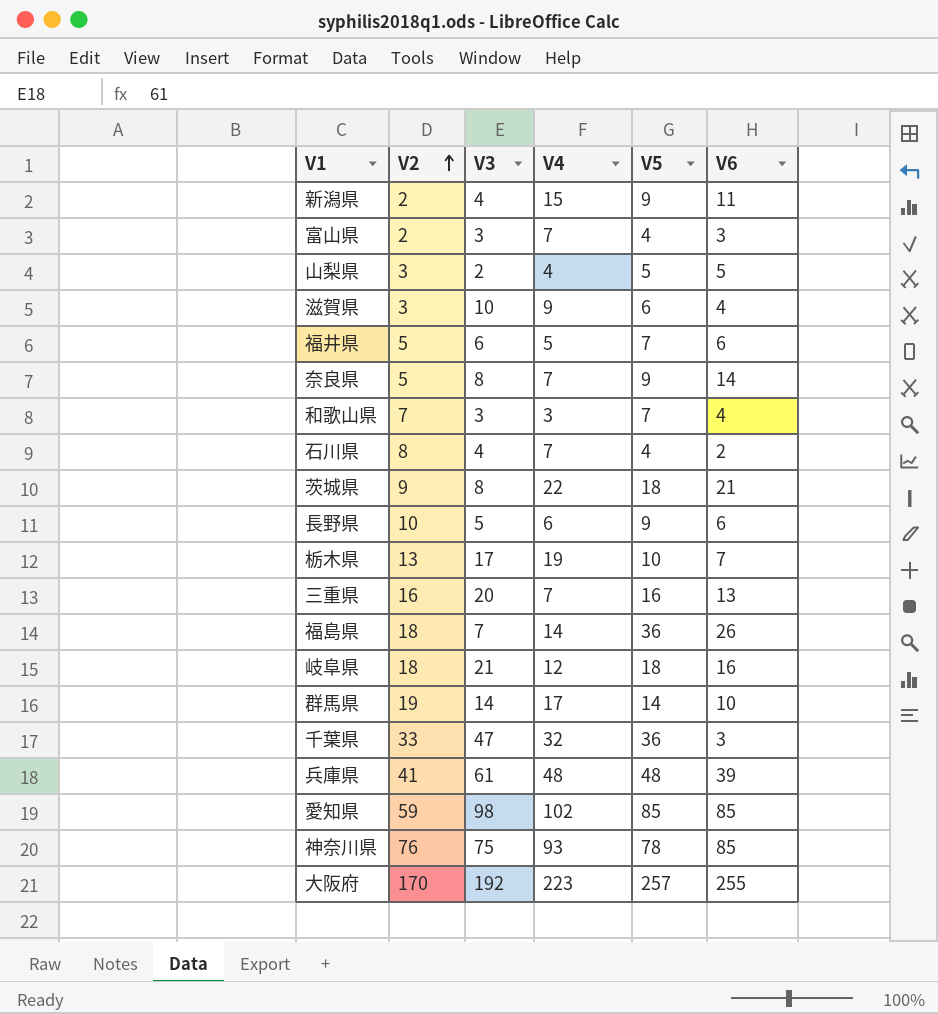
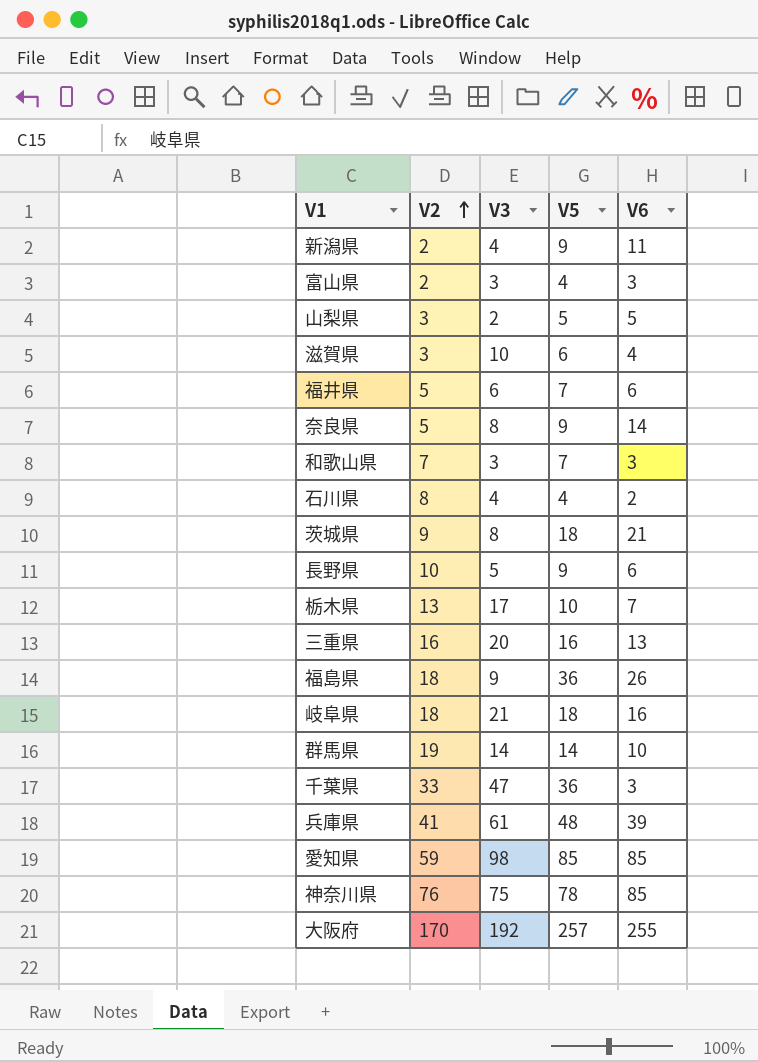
column V4 | position: 4 -> none
和歌山県 | V6: 4 -> 3
福島県 | V3: 7 -> 9

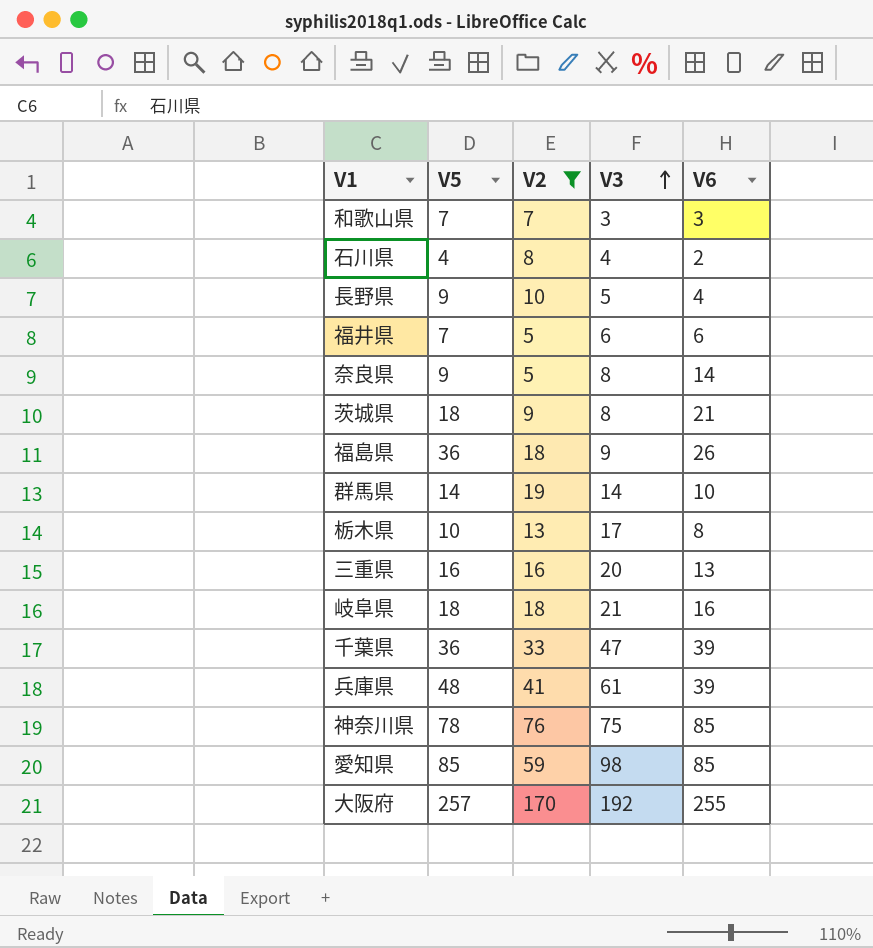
filter: none -> V2 >= 5
row order: V2 ascending -> V3 ascending
column V5 | position: 4 -> 2
長野県 | V6: 6 -> 4
栃木県 | V6: 7 -> 8
千葉県 | V6: 3 -> 39

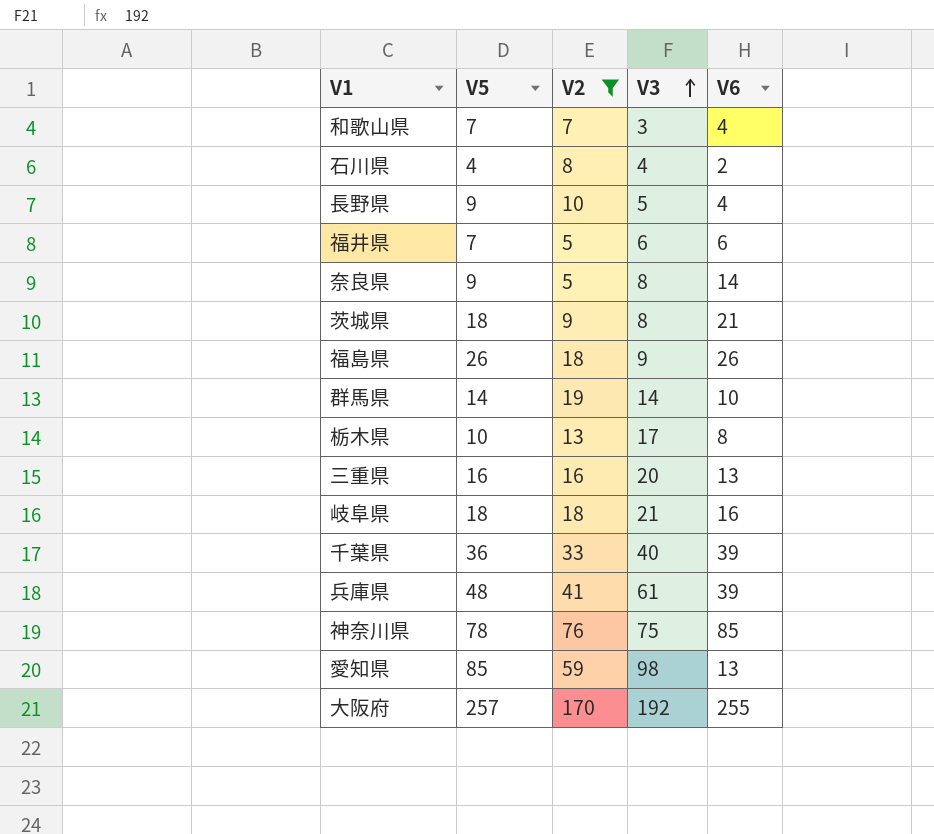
和歌山県 | V6: 3 -> 4
福島県 | V5: 36 -> 26
千葉県 | V3: 47 -> 40
愛知県 | V6: 85 -> 13

